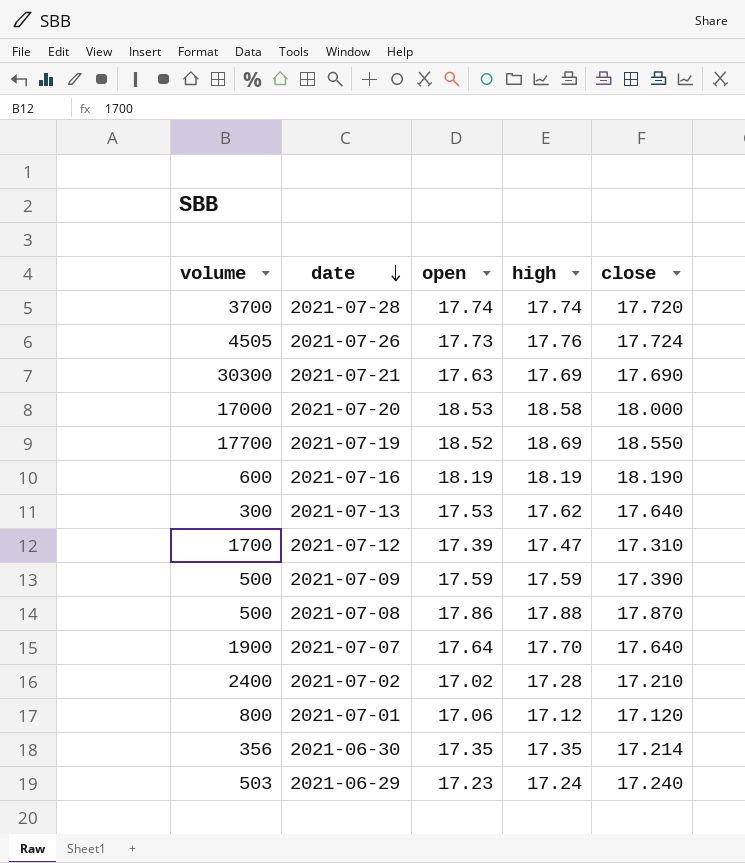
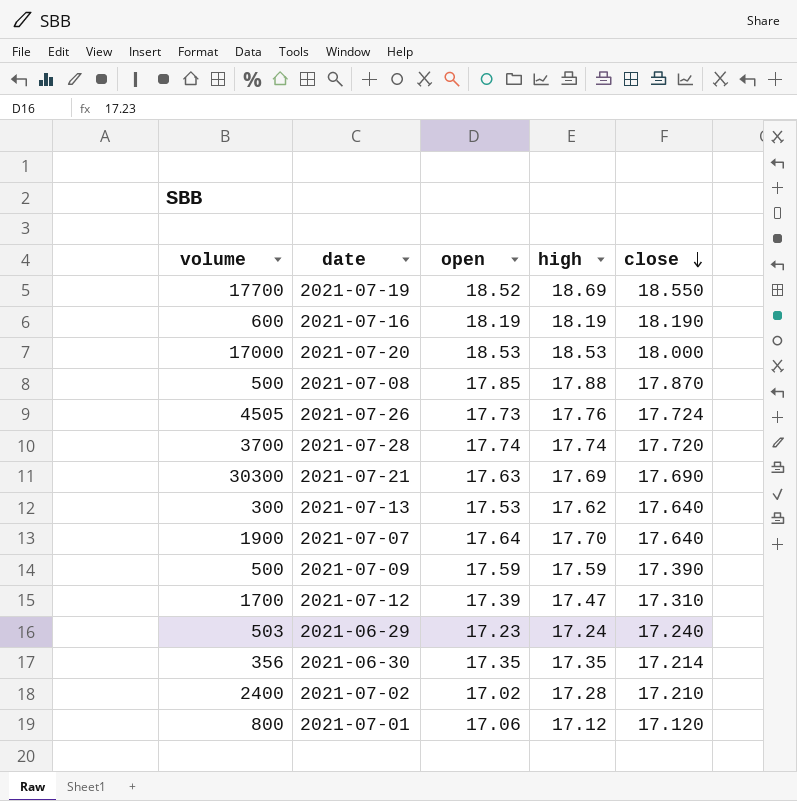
row order: date descending -> close descending
2021-07-20 | high: 18.58 -> 18.53
2021-07-08 | open: 17.86 -> 17.85

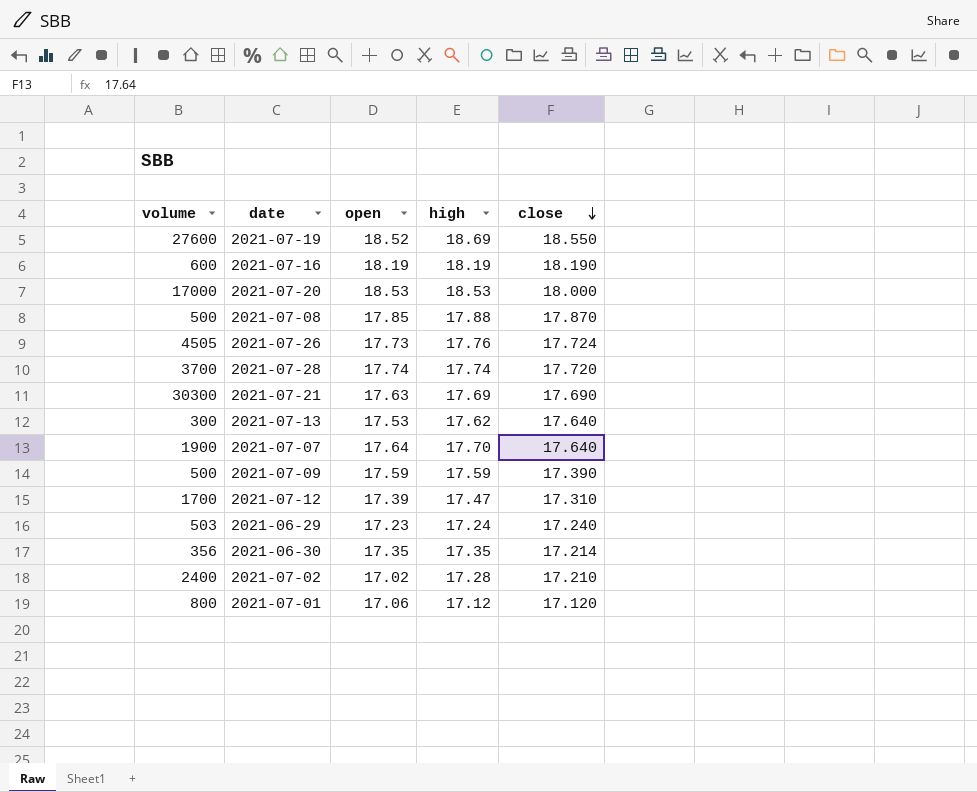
2021-07-19 | volume: 17700 -> 27600

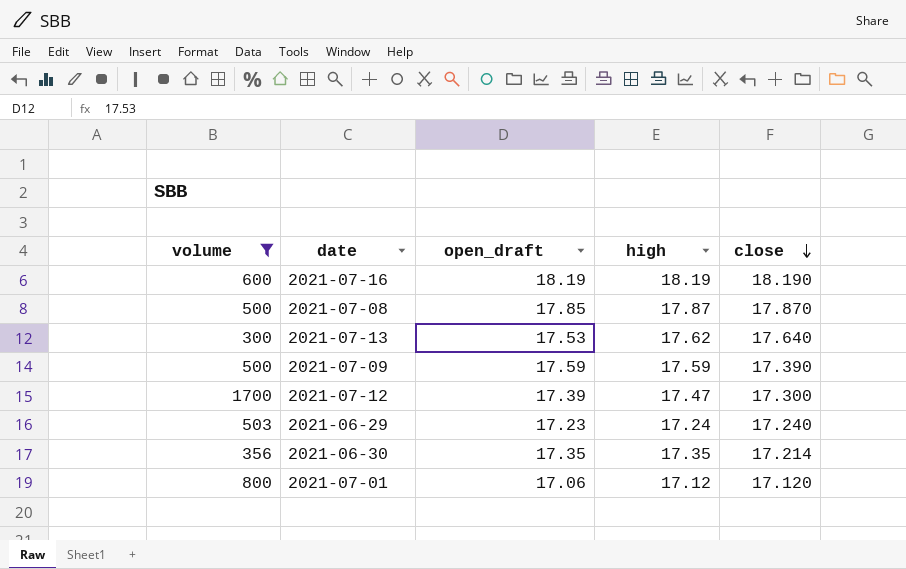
filter: none -> volume <= 1700
column name: open -> open_draft
2021-07-08 | high: 17.88 -> 17.87
2021-07-12 | close: 17.310 -> 17.300

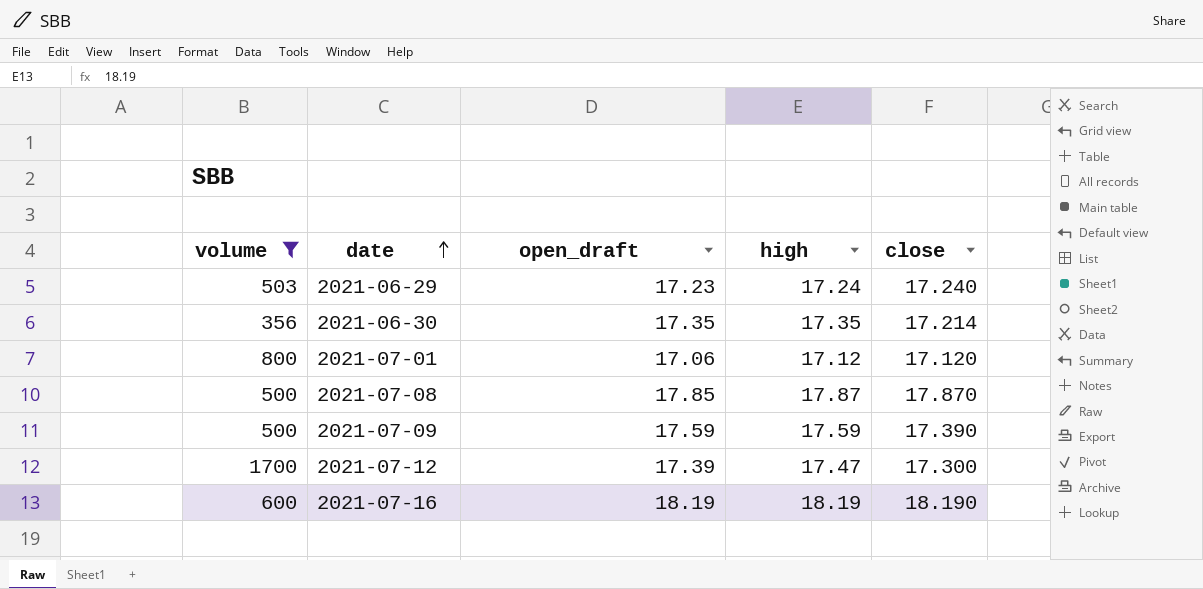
row order: close descending -> date ascending
row 2021-07-13: 300 | 17.53 | 17.62 | 17.640 -> none

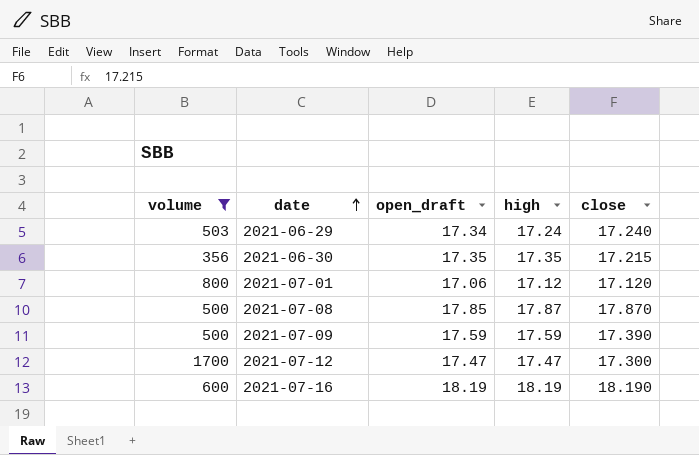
2021-06-29 | open_draft: 17.23 -> 17.34
2021-06-30 | close: 17.214 -> 17.215
2021-07-12 | open_draft: 17.39 -> 17.47

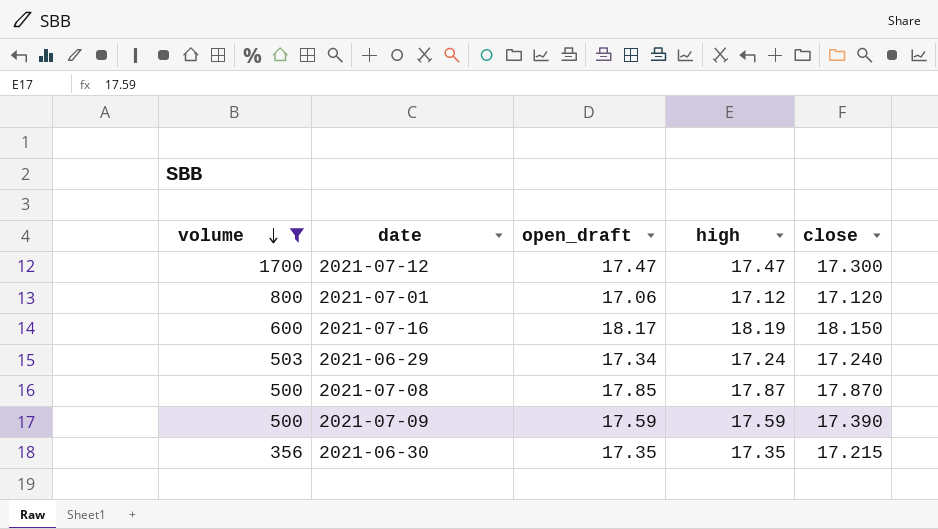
row order: date ascending -> volume descending
2021-07-16 | open_draft: 18.19 -> 18.17
2021-07-16 | close: 18.190 -> 18.150

